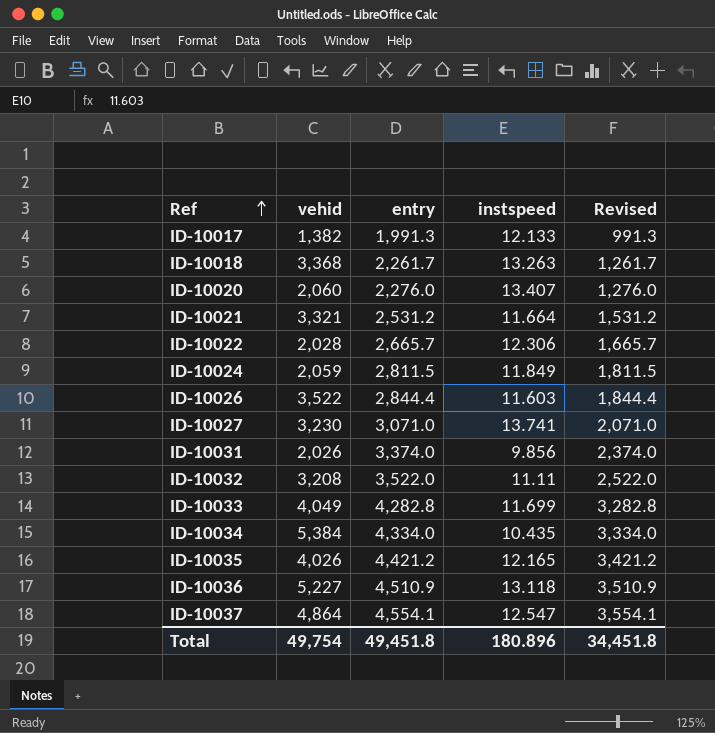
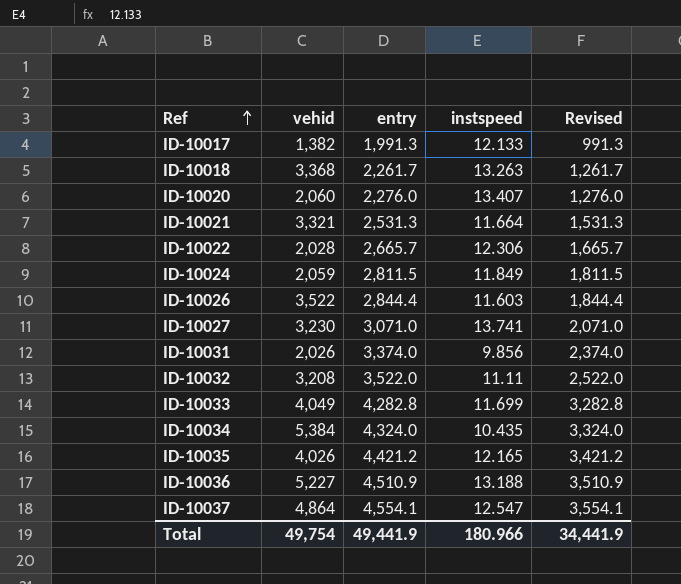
ID-10021 | entry: 2,531.2 -> 2,531.3
ID-10021 | Revised: 1,531.2 -> 1,531.3
ID-10034 | entry: 4,334.0 -> 4,324.0
ID-10034 | Revised: 3,334.0 -> 3,324.0
ID-10036 | instspeed: 13.118 -> 13.188
Total | entry: 49,451.8 -> 49,441.9
Total | instspeed: 180.896 -> 180.966
Total | Revised: 34,451.8 -> 34,441.9

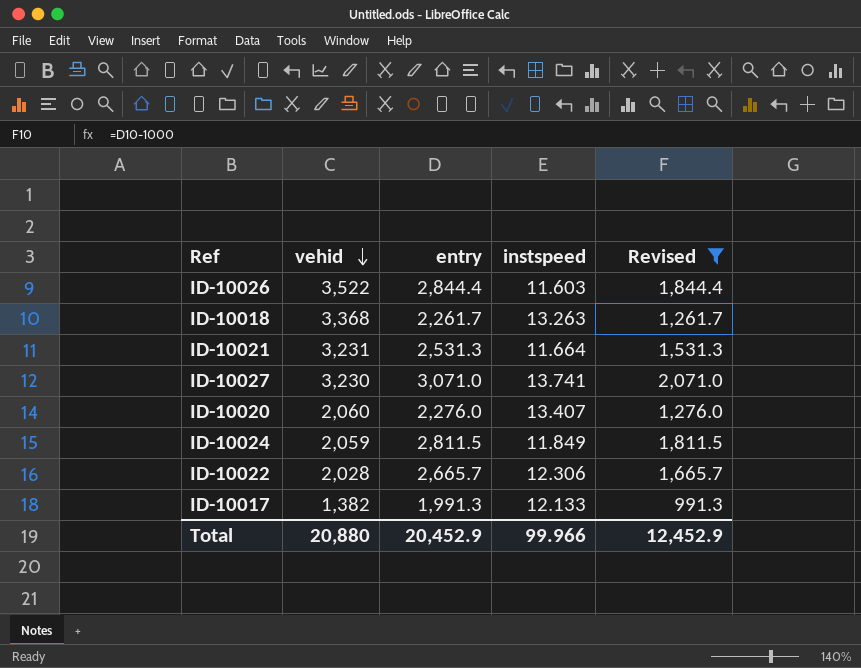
filter: none -> Revised <= 2,071.0
row order: Ref ascending -> vehid descending
ID-10021 | vehid: 3,321 -> 3,231
Total | vehid: 49,754 -> 20,880
Total | entry: 49,441.9 -> 20,452.9
Total | instspeed: 180.966 -> 99.966
Total | Revised: 34,441.9 -> 12,452.9

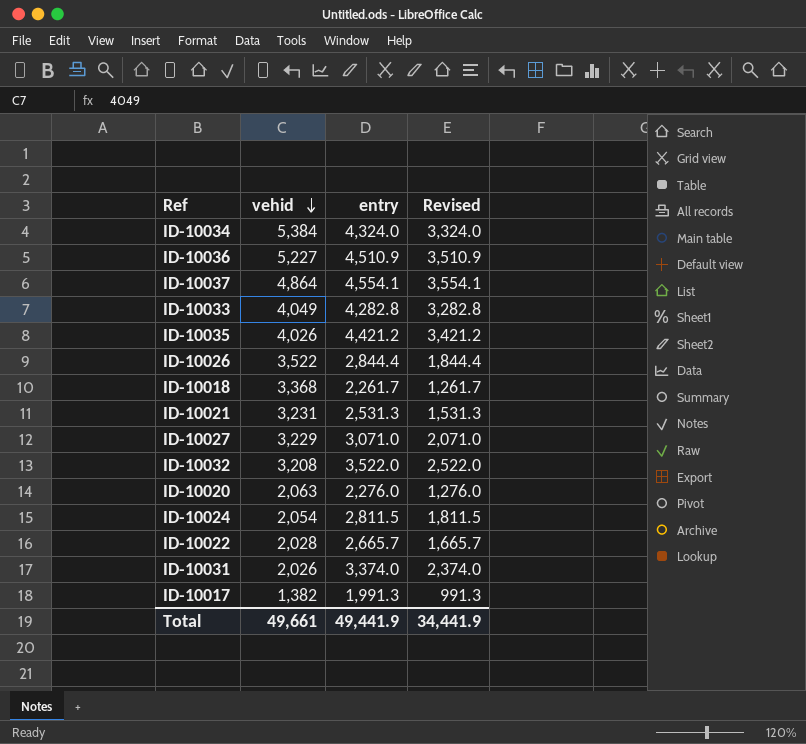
filter: Revised <= 2,071.0 -> none
column instspeed | position: 4 -> none
ID-10027 | vehid: 3,230 -> 3,229
ID-10020 | vehid: 2,060 -> 2,063
ID-10024 | vehid: 2,059 -> 2,054
Total | vehid: 20,880 -> 49,661
Total | entry: 20,452.9 -> 49,441.9
Total | Revised: 12,452.9 -> 34,441.9

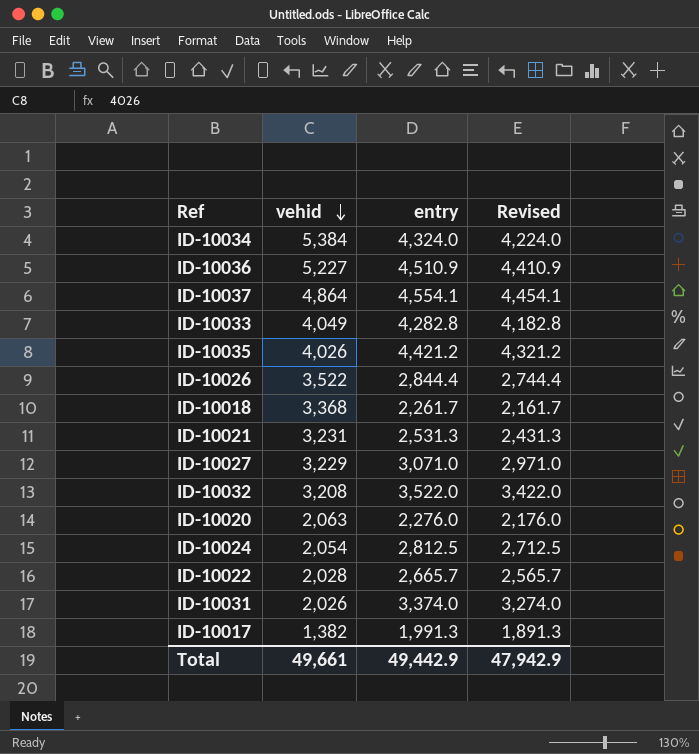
column Revised | formula: [entry] - 1000 -> [entry] - 100
ID-10024 | entry: 2,811.5 -> 2,812.5
Total | entry: 49,441.9 -> 49,442.9
Total | Revised: 34,441.9 -> 47,942.9

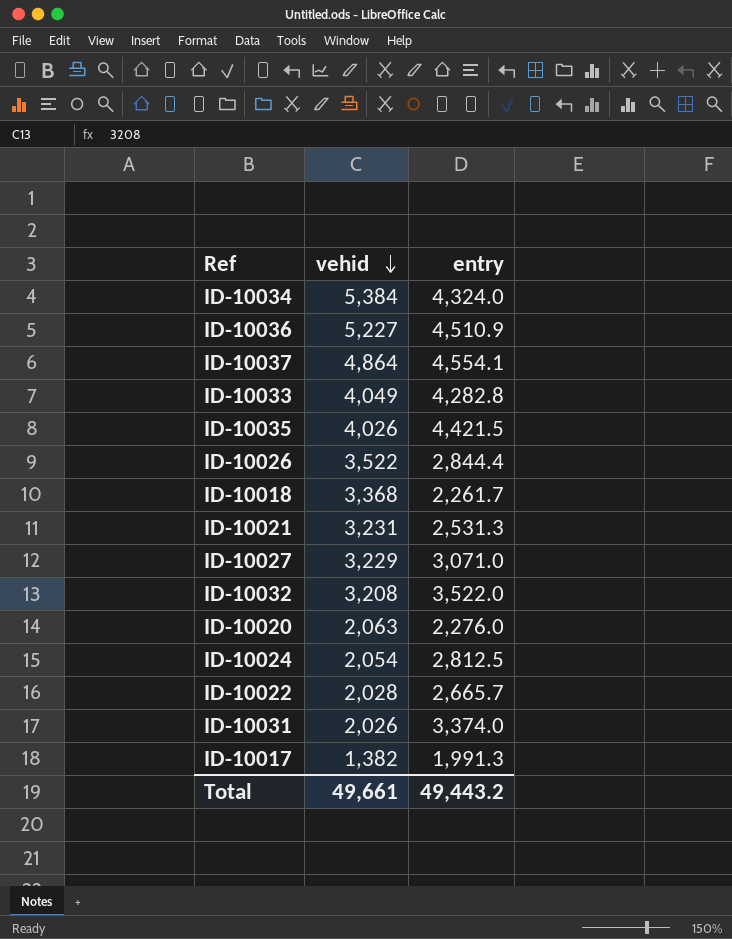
column Revised | formula: [entry] - 100 -> none
ID-10035 | entry: 4,421.2 -> 4,421.5
Total | entry: 49,442.9 -> 49,443.2

